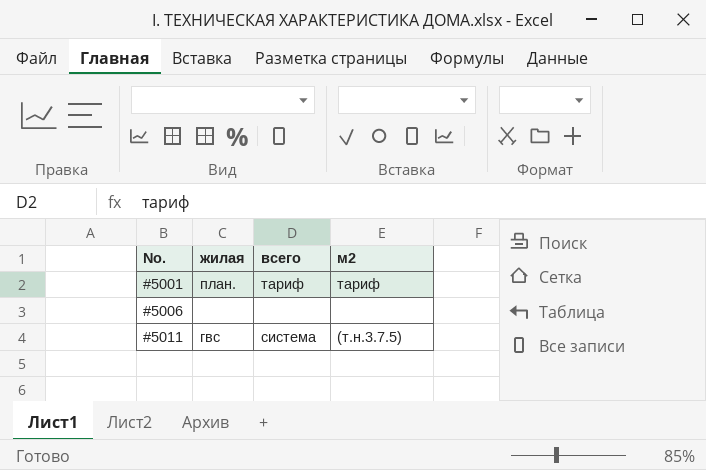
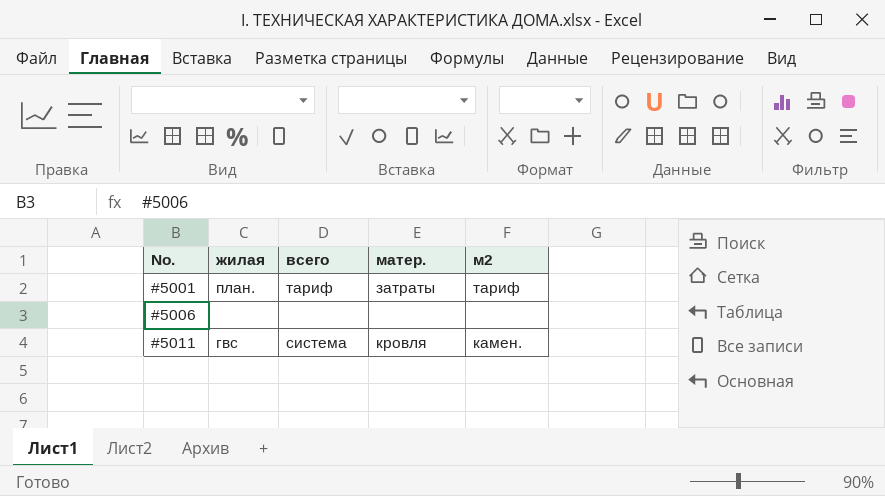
column матер. | position: none -> 4
#5011 | м2: (т.н.3.7.5) -> камен.

